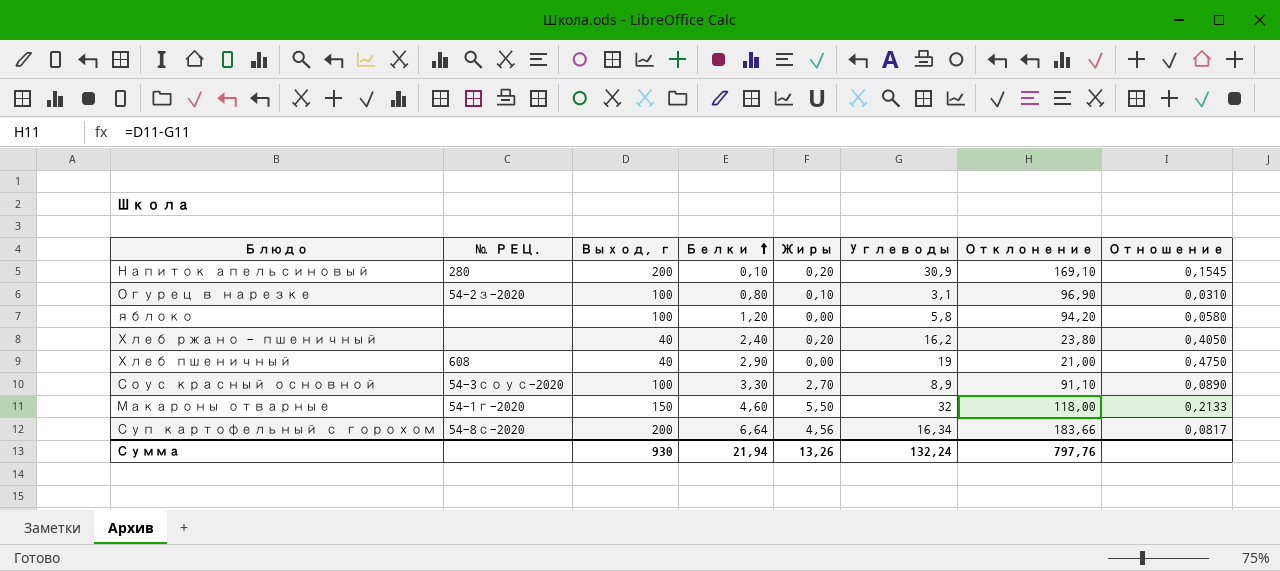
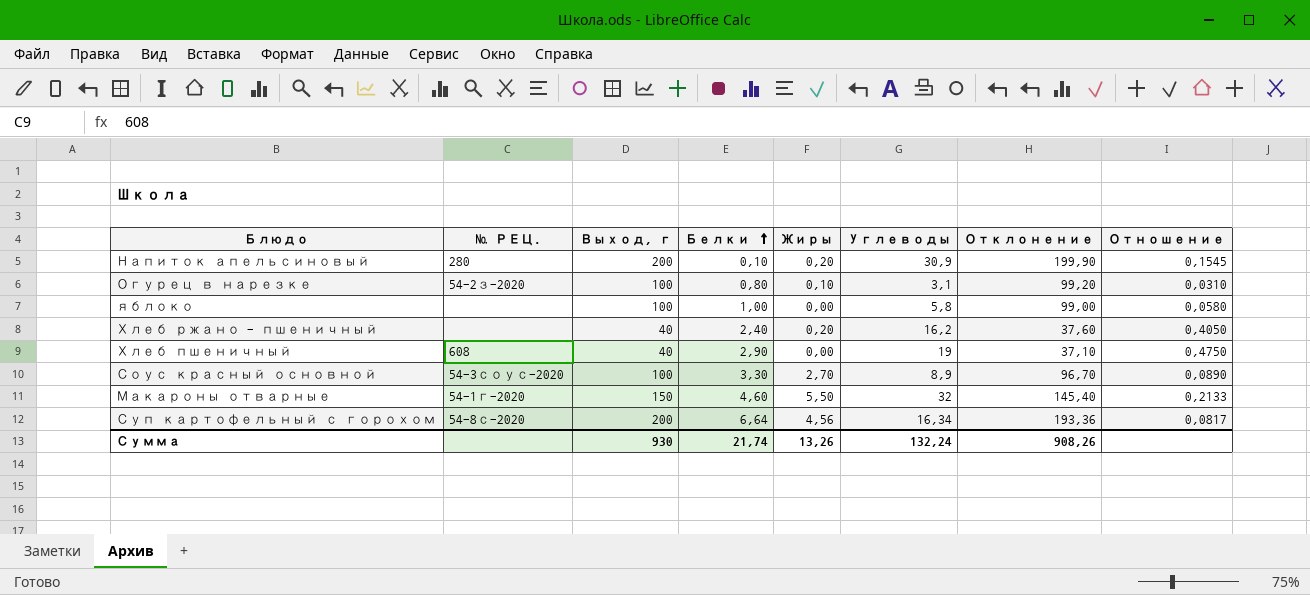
column Отклонение | formula: [Выход, г] - [Углеводы] -> [Выход, г] - [Белки]
яблоко | Белки: 1,20 -> 1,00
Сумма | Белки: 21,94 -> 21,74
Сумма | Отклонение: 797,76 -> 908,26

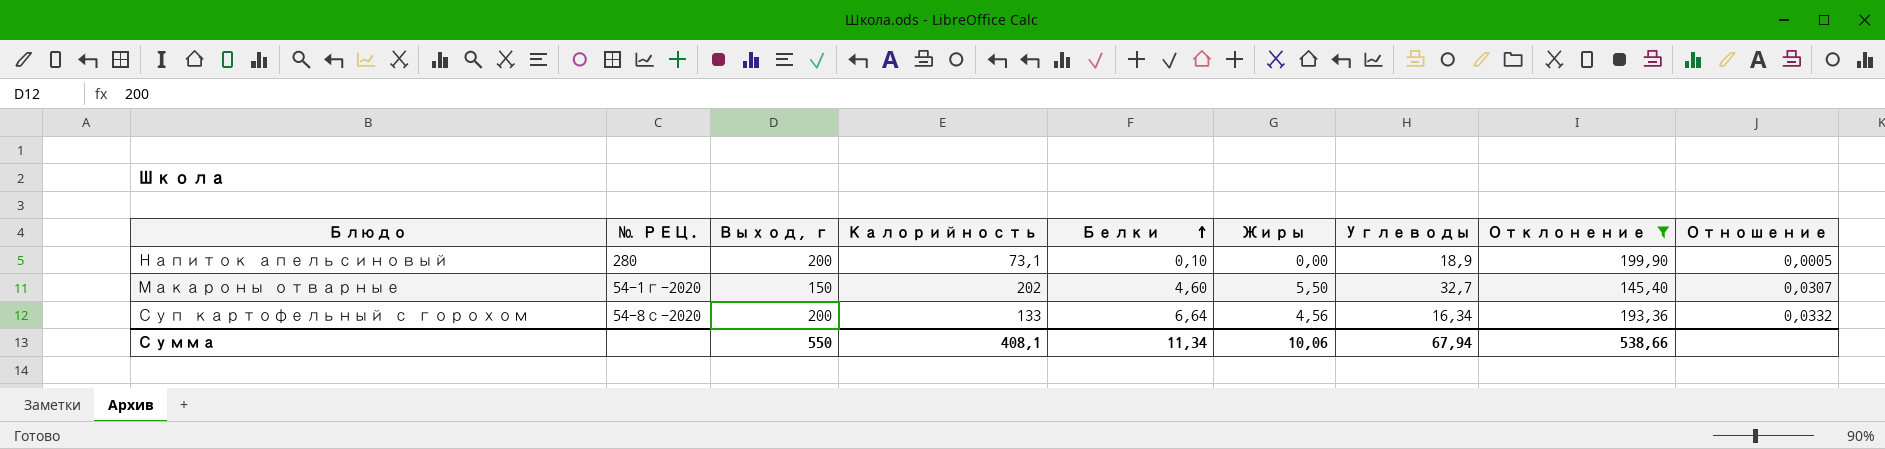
filter: none -> Отклонение >= 145,40
column Калорийность | position: none -> 4
column Отношение | formula: [Углеводы] / [Выход, г] -> [Белки] / [Выход, г]
Напиток апельсиновый | Жиры: 0,20 -> 0,00
Напиток апельсиновый | Углеводы: 30,9 -> 18,9
Макароны отварные | Углеводы: 32 -> 32,7
Сумма | Выход, г: 930 -> 550
Сумма | Белки: 21,74 -> 11,34
Сумма | Жиры: 13,26 -> 10,06
Сумма | Углеводы: 132,24 -> 67,94
Сумма | Отклонение: 908,26 -> 538,66

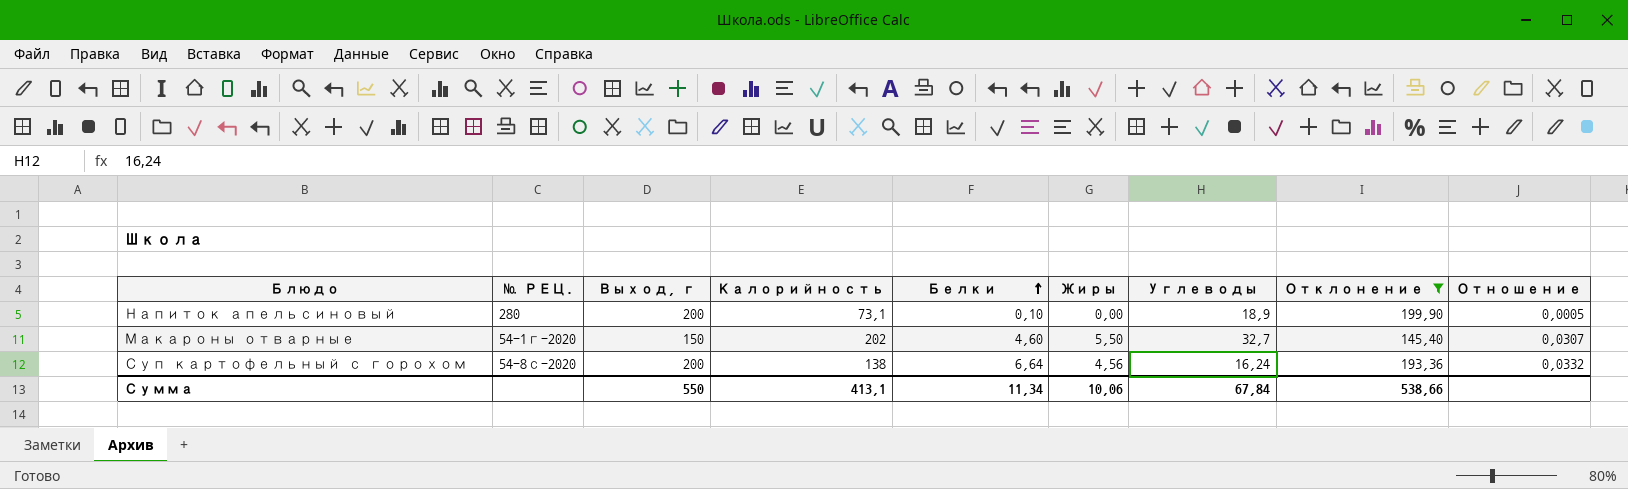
Суп картофельный с горохом | Калорийность: 133 -> 138
Суп картофельный с горохом | Углеводы: 16,34 -> 16,24
Сумма | Калорийность: 408,1 -> 413,1
Сумма | Углеводы: 67,94 -> 67,84

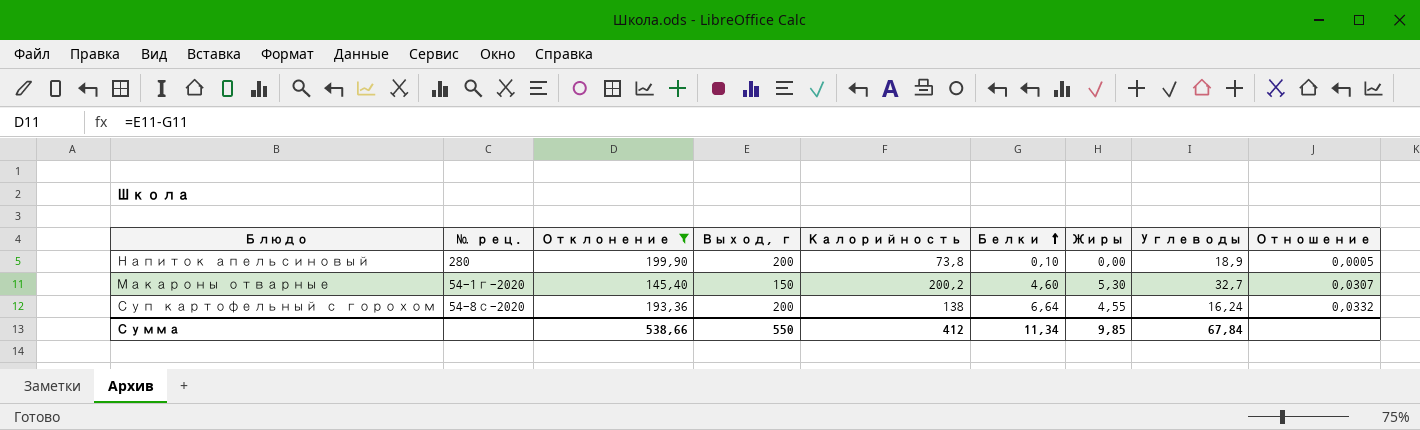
column name: № РЕЦ. -> № рец.
column Отклонение | position: 8 -> 3
Напиток апельсиновый | Калорийность: 73,1 -> 73,8
Макароны отварные | Калорийность: 202 -> 200,2
Макароны отварные | Жиры: 5,50 -> 5,30
Суп картофельный с горохом | Жиры: 4,56 -> 4,55
Сумма | Калорийность: 413,1 -> 412
Сумма | Жиры: 10,06 -> 9,85

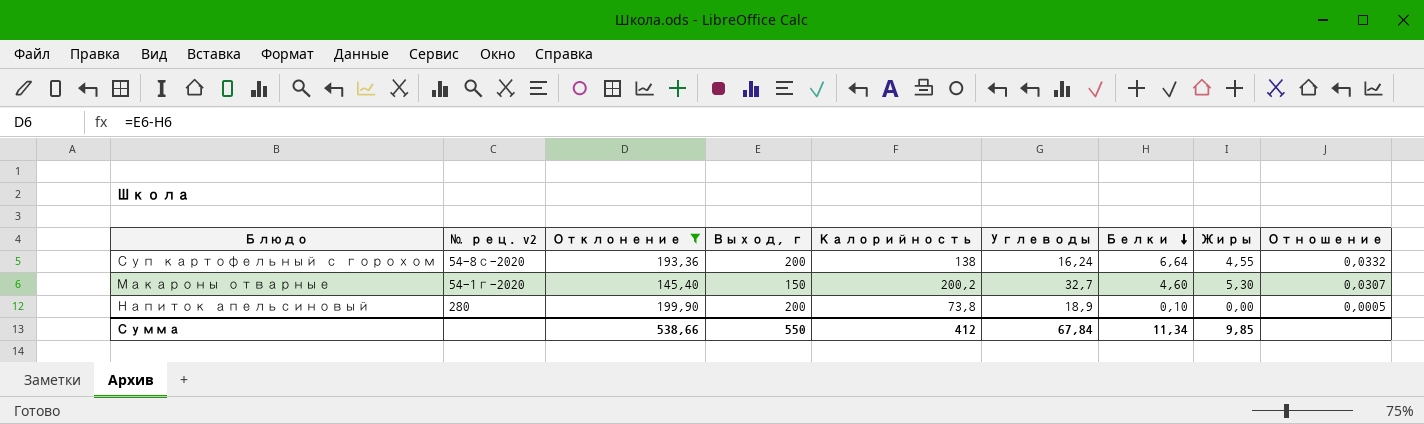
row order: Белки ascending -> Белки descending
column name: № рец. -> № рец. v2
column Углеводы | position: 8 -> 6

